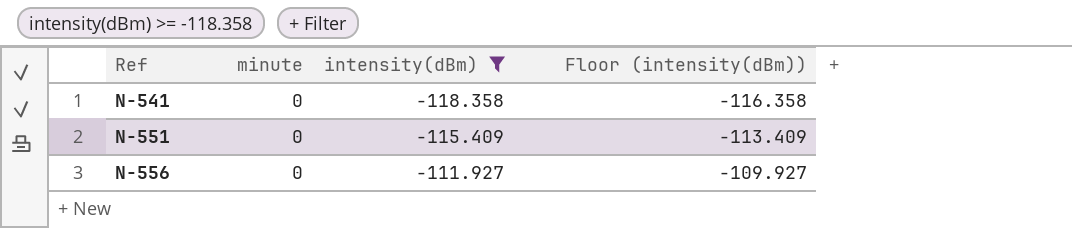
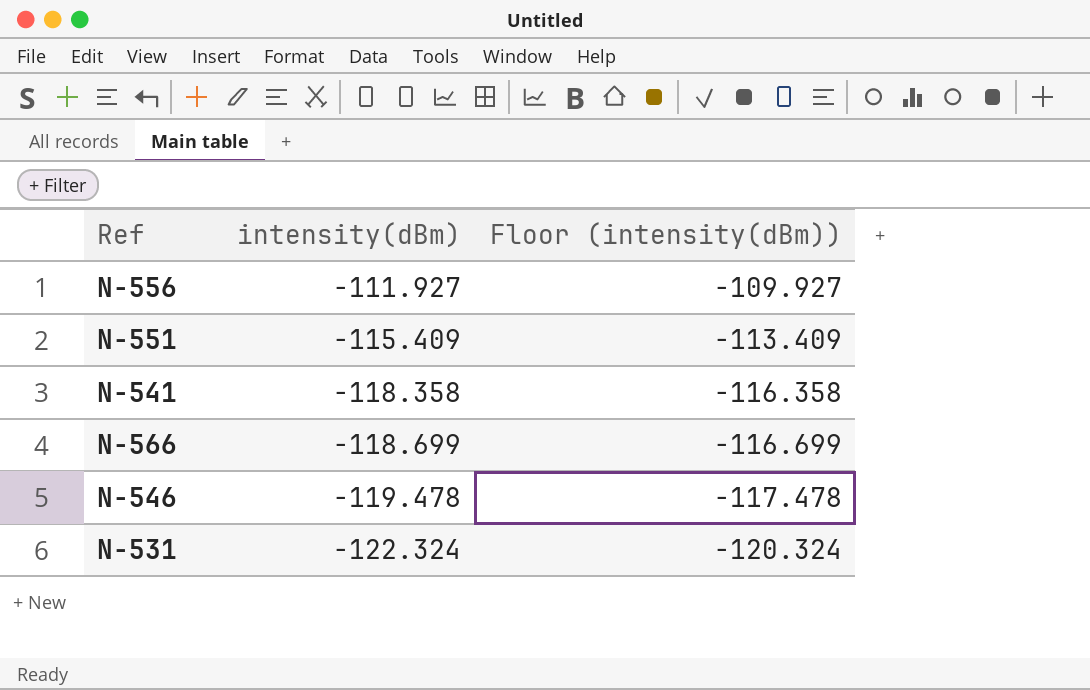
filter: intensity(dBm) >= -118.358 -> none
row order: Ref ascending -> intensity(dBm) descending
column minute | position: 2 -> none

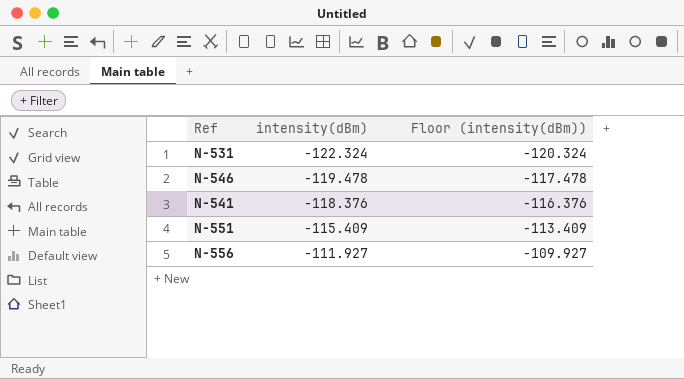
row order: intensity(dBm) descending -> intensity(dBm) ascending
row N-566: -118.699 | -116.699 -> none
N-541 | intensity(dBm): -118.358 -> -118.376
N-541 | Floor (intensity(dBm)): -116.358 -> -116.376

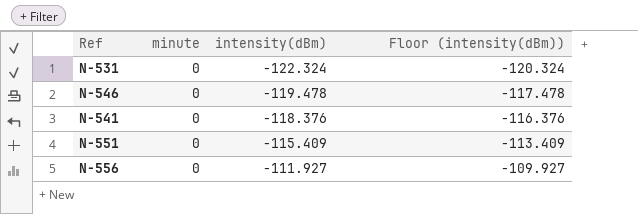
column minute | position: none -> 2

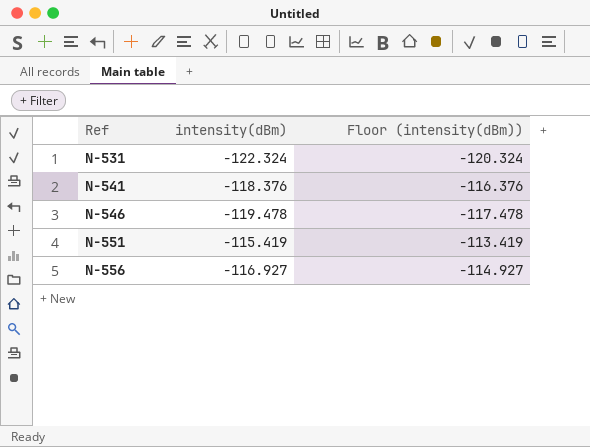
row order: intensity(dBm) ascending -> Ref ascending
column minute | position: 2 -> none
N-551 | intensity(dBm): -115.409 -> -115.419
N-551 | Floor (intensity(dBm)): -113.409 -> -113.419
N-556 | intensity(dBm): -111.927 -> -116.927
N-556 | Floor (intensity(dBm)): -109.927 -> -114.927

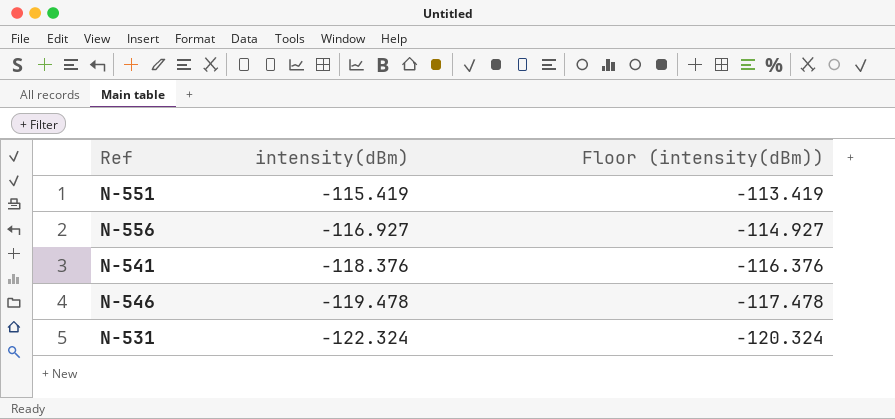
row order: Ref ascending -> intensity(dBm) descending

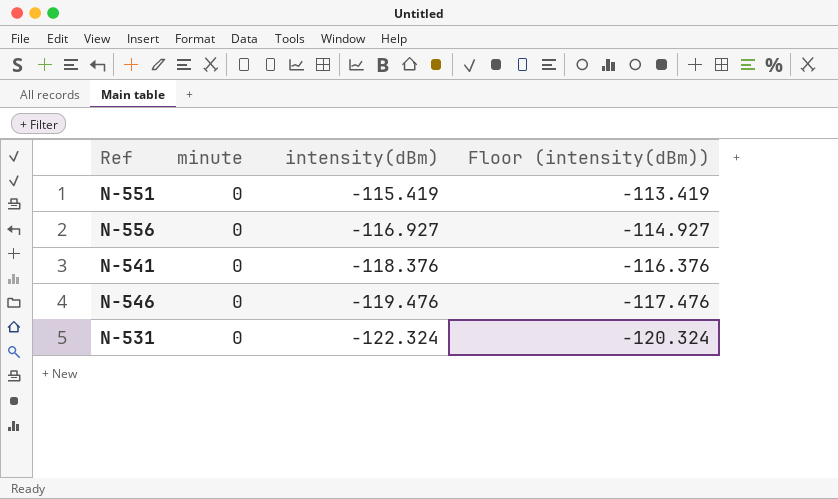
column minute | position: none -> 2
N-546 | intensity(dBm): -119.478 -> -119.476
N-546 | Floor (intensity(dBm)): -117.478 -> -117.476

